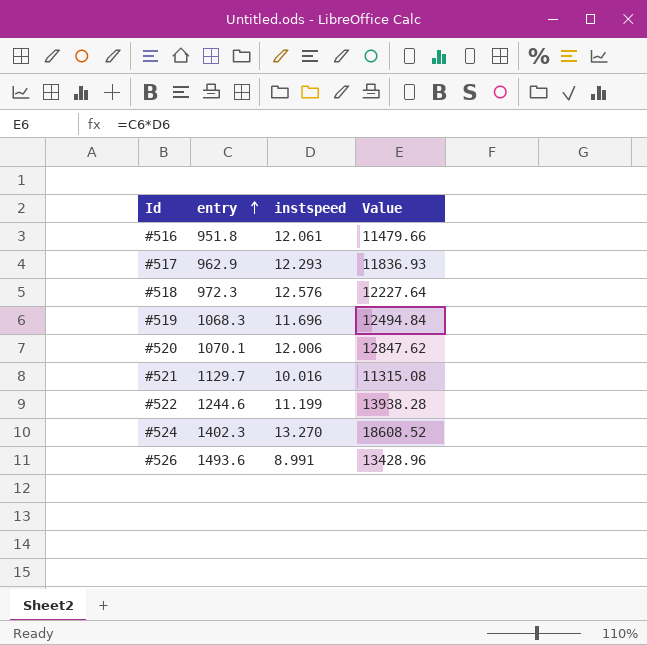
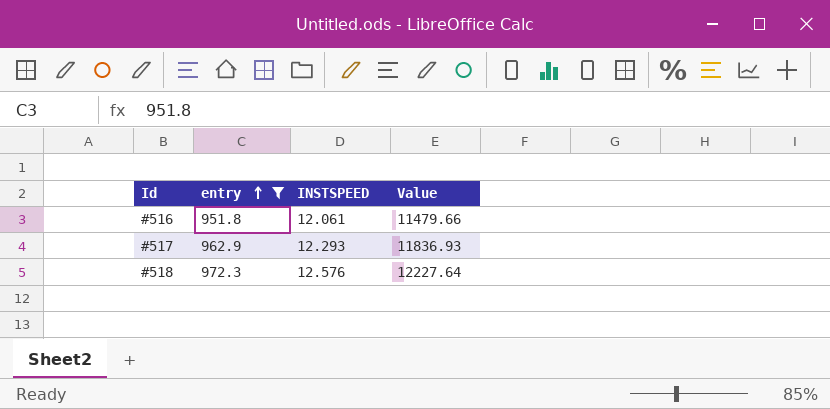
filter: none -> entry <= 972.3
column name: instspeed -> INSTSPEED

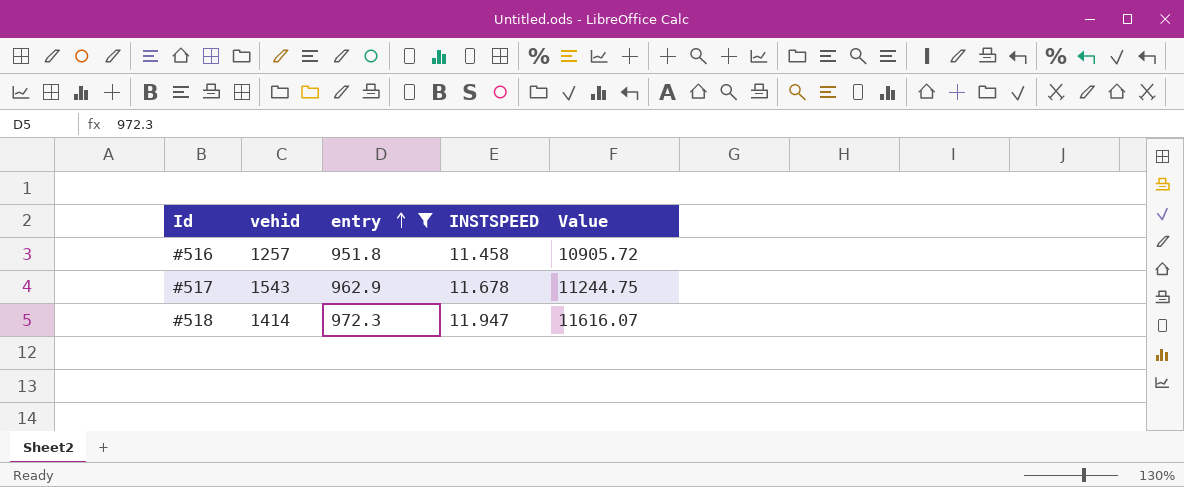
column vehid | position: none -> 2
#516 | INSTSPEED: 12.061 -> 11.458
#516 | Value: 11479.66 -> 10905.72
#517 | INSTSPEED: 12.293 -> 11.678
#517 | Value: 11836.93 -> 11244.75
#518 | INSTSPEED: 12.576 -> 11.947
#518 | Value: 12227.64 -> 11616.07

